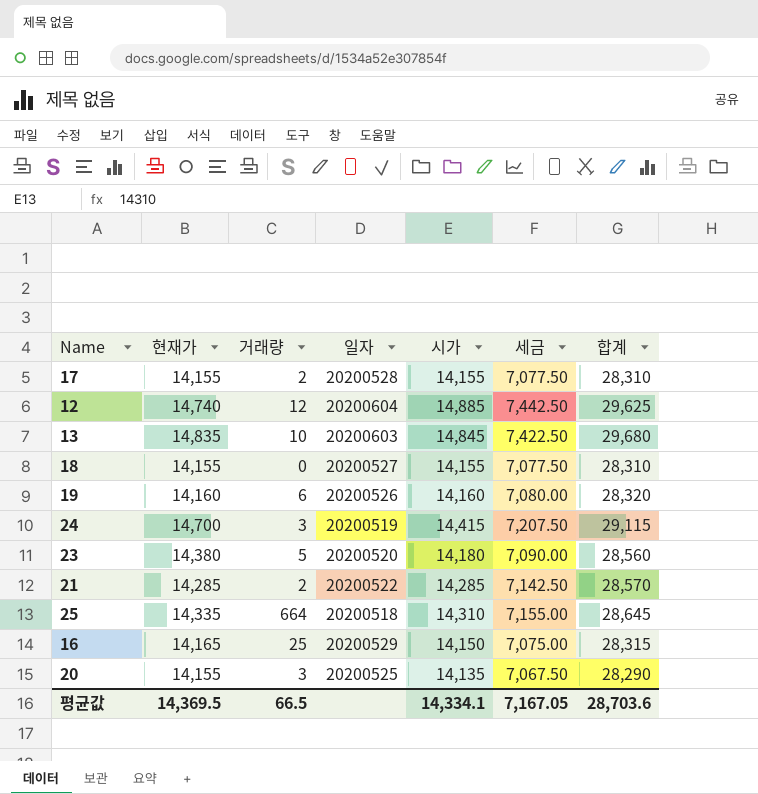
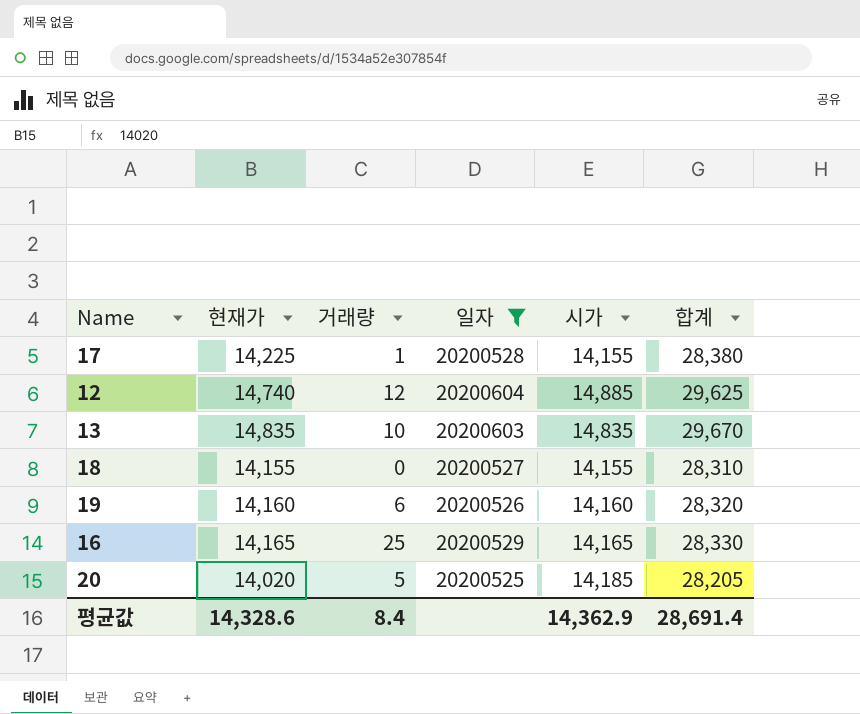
filter: none -> 일자 >= 20200525
column 세금 | formula: [시가] * 0.5 -> none
17 | 현재가: 14,155 -> 14,225
17 | 거래량: 2 -> 1
17 | 합계: 28,310 -> 28,380
13 | 시가: 14,845 -> 14,835
13 | 합계: 29,680 -> 29,670
16 | 시가: 14,150 -> 14,165
16 | 합계: 28,315 -> 28,330
20 | 현재가: 14,155 -> 14,020
20 | 거래량: 3 -> 5
20 | 시가: 14,135 -> 14,185
20 | 합계: 28,290 -> 28,205
평균값 | 현재가: 14,369.5 -> 14,328.6
평균값 | 거래량: 66.5 -> 8.4
평균값 | 시가: 14,334.1 -> 14,362.9
평균값 | 합계: 28,703.6 -> 28,691.4

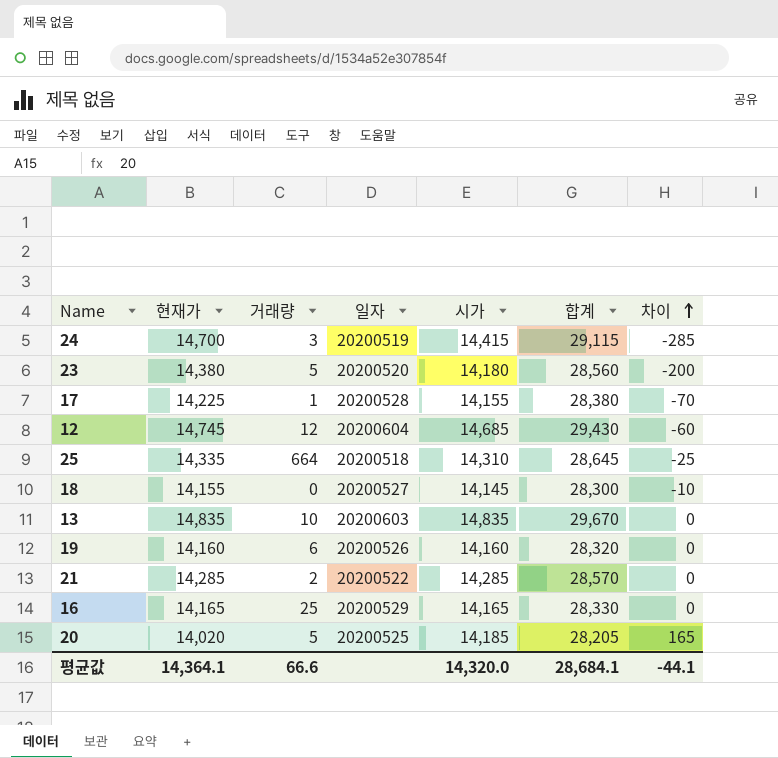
filter: 일자 >= 20200525 -> none
row order: none -> 차이 ascending
column 차이 | formula: none -> [시가] - [현재가]
12 | 현재가: 14,740 -> 14,745
12 | 시가: 14,885 -> 14,685
12 | 합계: 29,625 -> 29,430
18 | 시가: 14,155 -> 14,145
18 | 합계: 28,310 -> 28,300
평균값 | 현재가: 14,328.6 -> 14,364.1
평균값 | 거래량: 8.4 -> 66.6
평균값 | 시가: 14,362.9 -> 14,320.0
평균값 | 합계: 28,691.4 -> 28,684.1

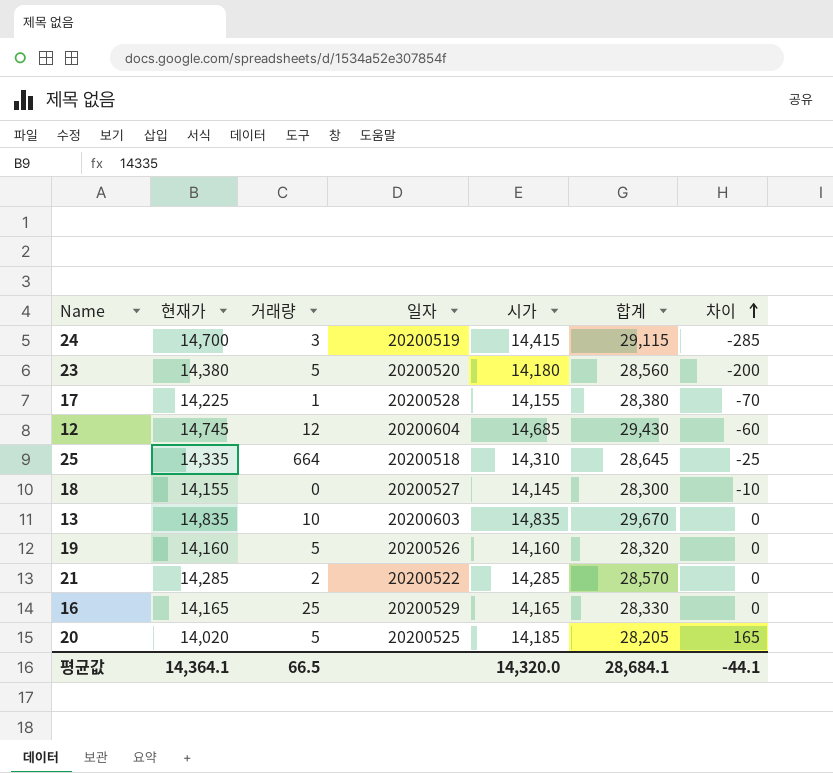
19 | 거래량: 6 -> 5
평균값 | 거래량: 66.6 -> 66.5

